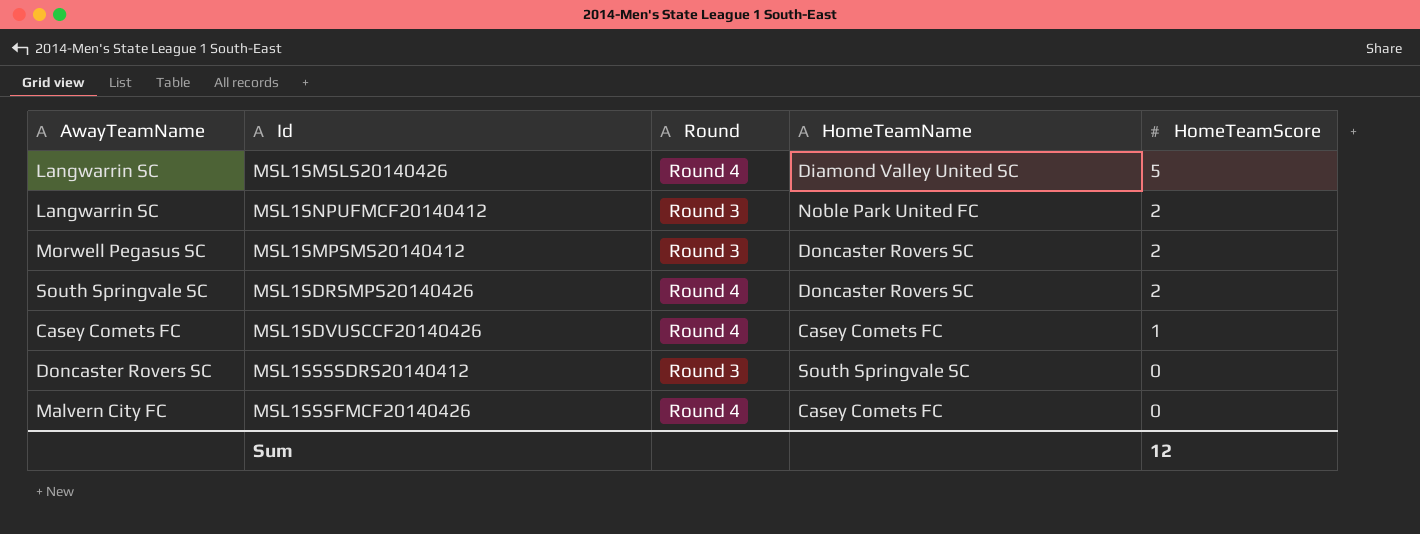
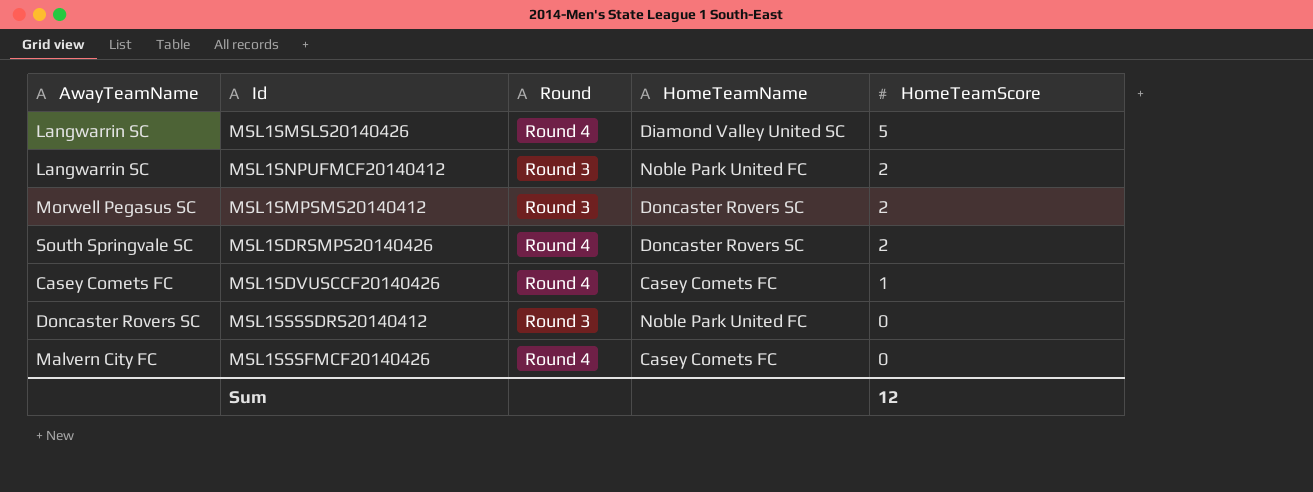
MSL1SSSSDRS20140412 | HomeTeamName: South Springvale SC -> Noble Park United FC

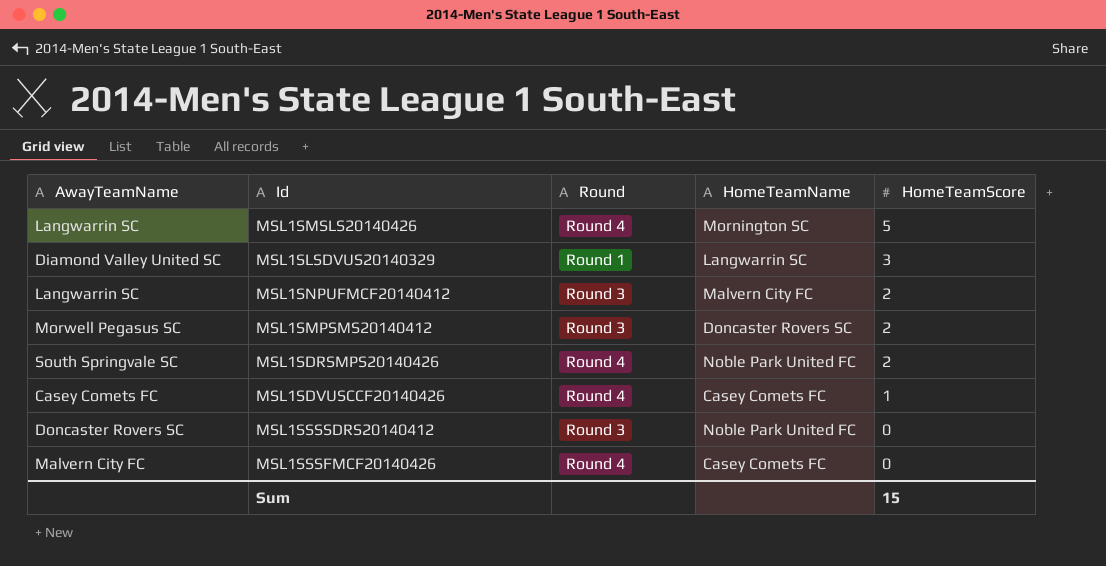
MSL1SMSLS20140426 | HomeTeamName: Diamond Valley United SC -> Mornington SC
row MSL1SLSDVUS20140329: none -> Diamond Valley United SC | Round 1 | Langwarrin SC | 3
MSL1SNPUFMCF20140412 | HomeTeamName: Noble Park United FC -> Malvern City FC
MSL1SDRSMPS20140426 | HomeTeamName: Doncaster Rovers SC -> Noble Park United FC
Sum | HomeTeamScore: 12 -> 15

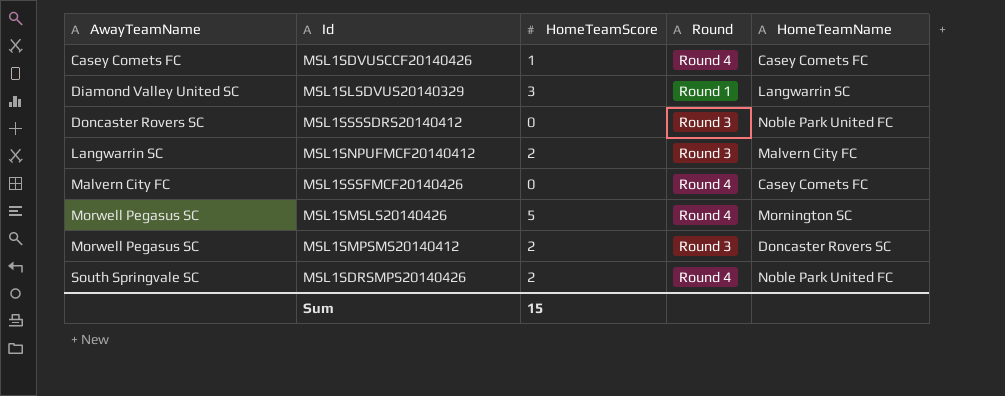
row order: HomeTeamScore descending -> AwayTeamName ascending
column HomeTeamScore | position: 5 -> 3
MSL1SMSLS20140426 | AwayTeamName: Langwarrin SC -> Morwell Pegasus SC

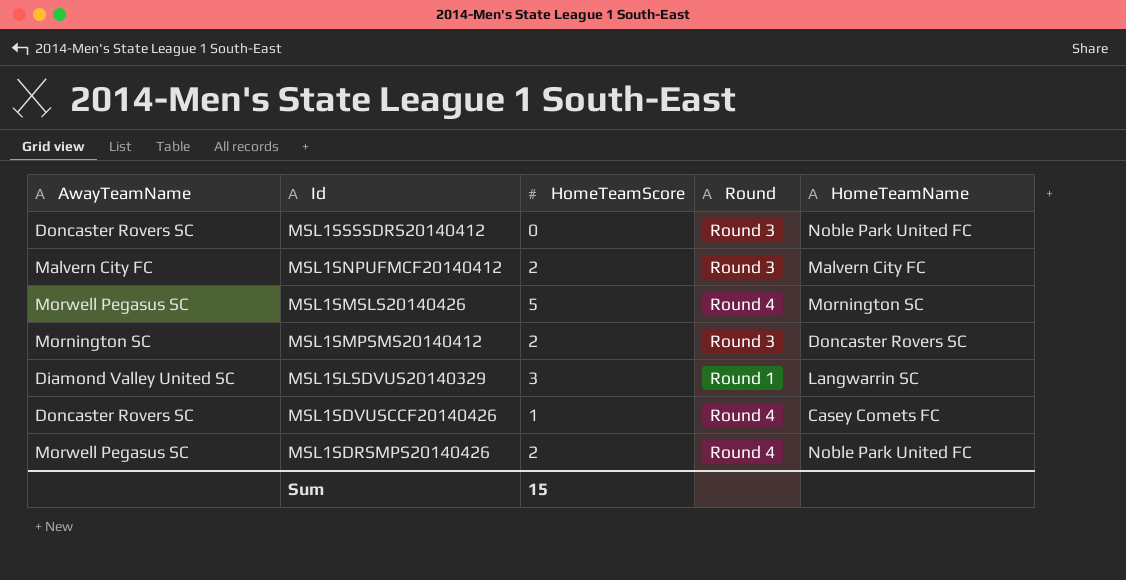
row order: AwayTeamName ascending -> Id descending
row MSL1SSSFMCF20140426: Malvern City FC | 0 | Round 4 | Casey Comets FC -> none
MSL1SNPUFMCF20140412 | AwayTeamName: Langwarrin SC -> Malvern City FC
MSL1SMPSMS20140412 | AwayTeamName: Morwell Pegasus SC -> Mornington SC
MSL1SDVUSCCF20140426 | AwayTeamName: Casey Comets FC -> Doncaster Rovers SC
MSL1SDRSMPS20140426 | AwayTeamName: South Springvale SC -> Morwell Pegasus SC

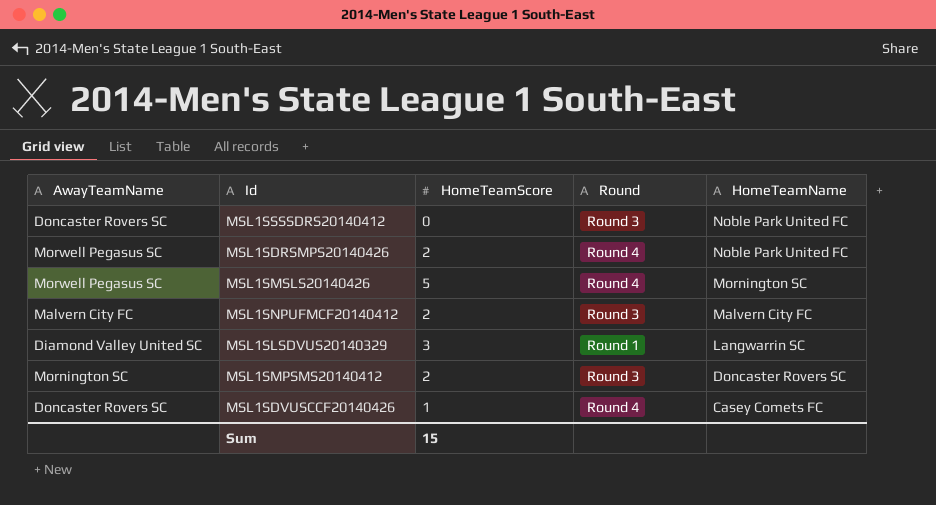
row order: Id descending -> HomeTeamName descending

